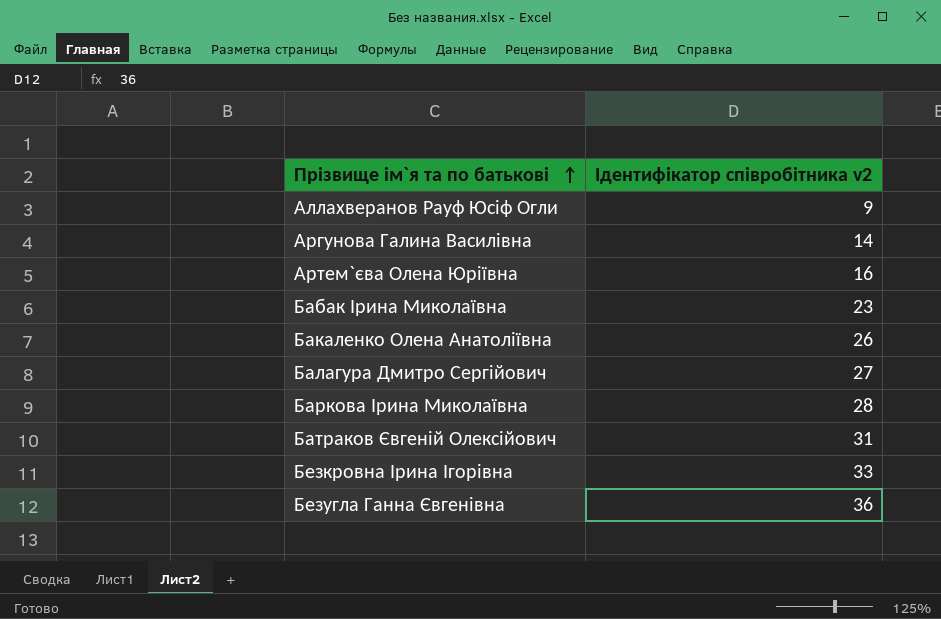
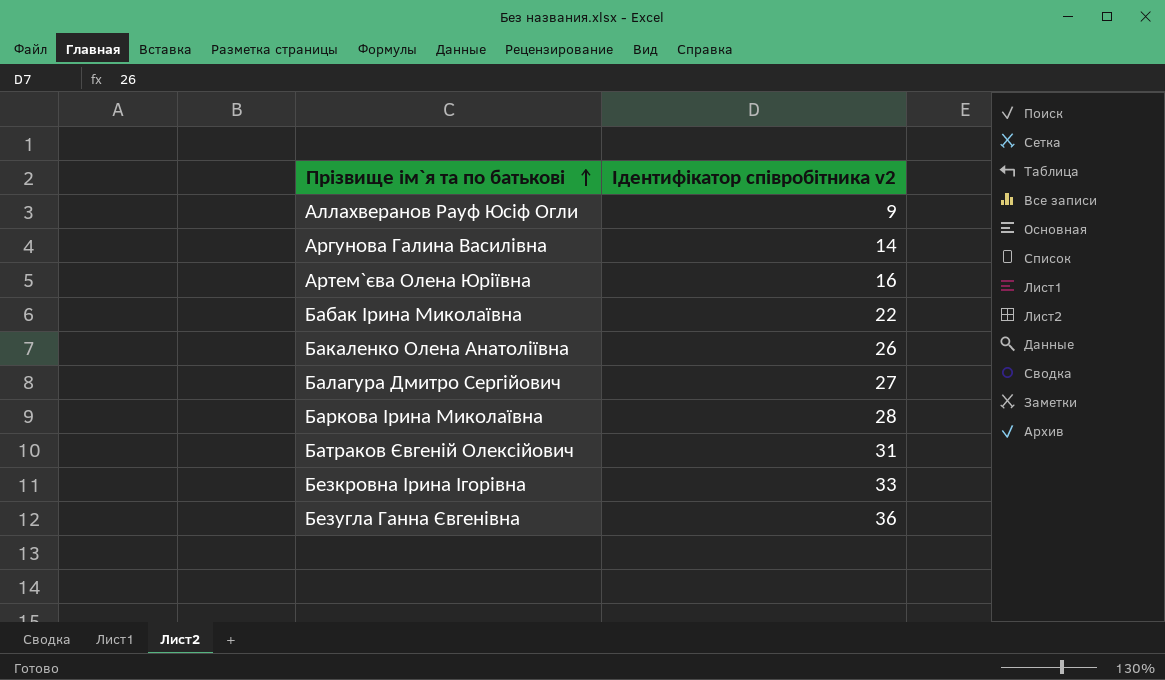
Бабак Ірина Миколаївна | Ідентифікатор співробітника v2: 23 -> 22

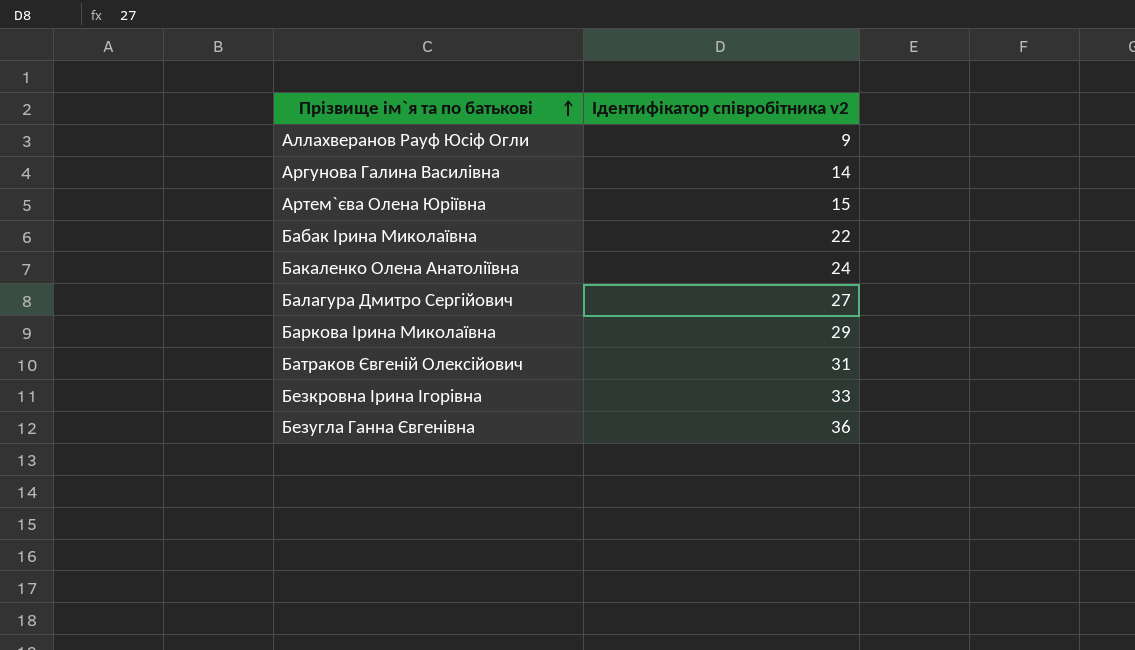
Артем`єва Олена Юріївна | Ідентифікатор співробітника v2: 16 -> 15
Бакаленко Олена Анатоліївна | Ідентифікатор співробітника v2: 26 -> 24
Баркова Ірина Миколаївна | Ідентифікатор співробітника v2: 28 -> 29

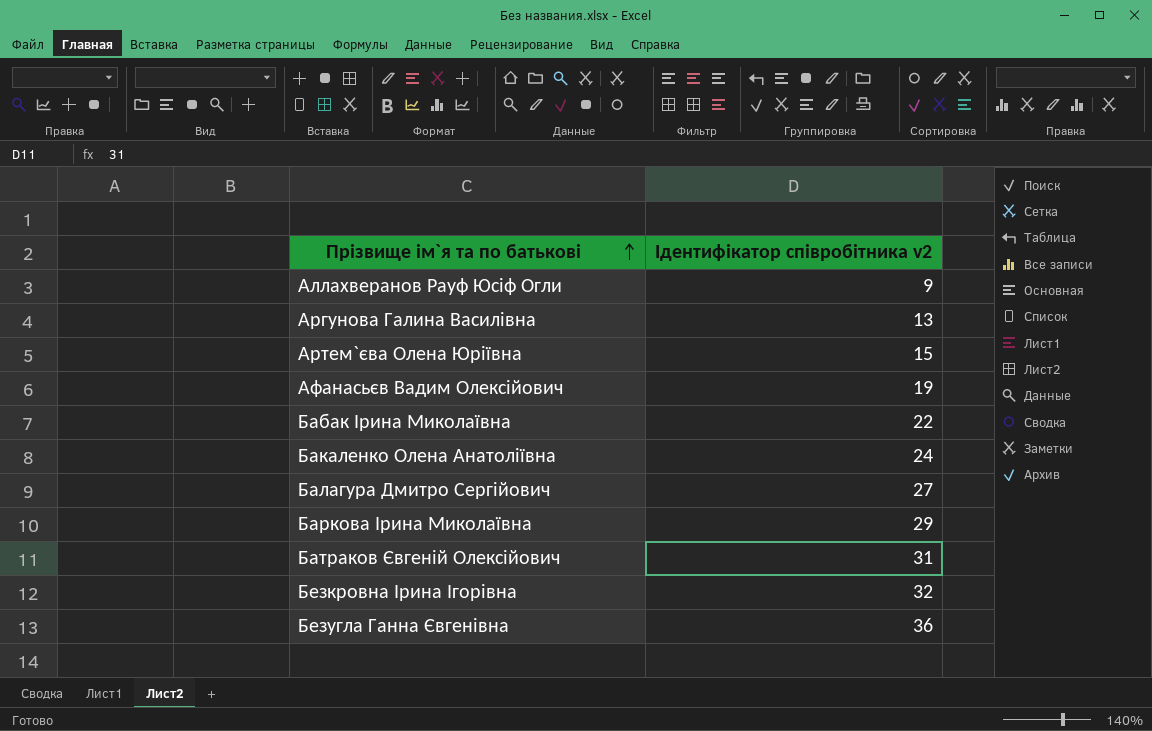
Аргунова Галина Василівна | Ідентифікатор співробітника v2: 14 -> 13
row Афанасьєв Вадим Олексійович: none -> 19
Безкровна Ірина Ігорівна | Ідентифікатор співробітника v2: 33 -> 32

